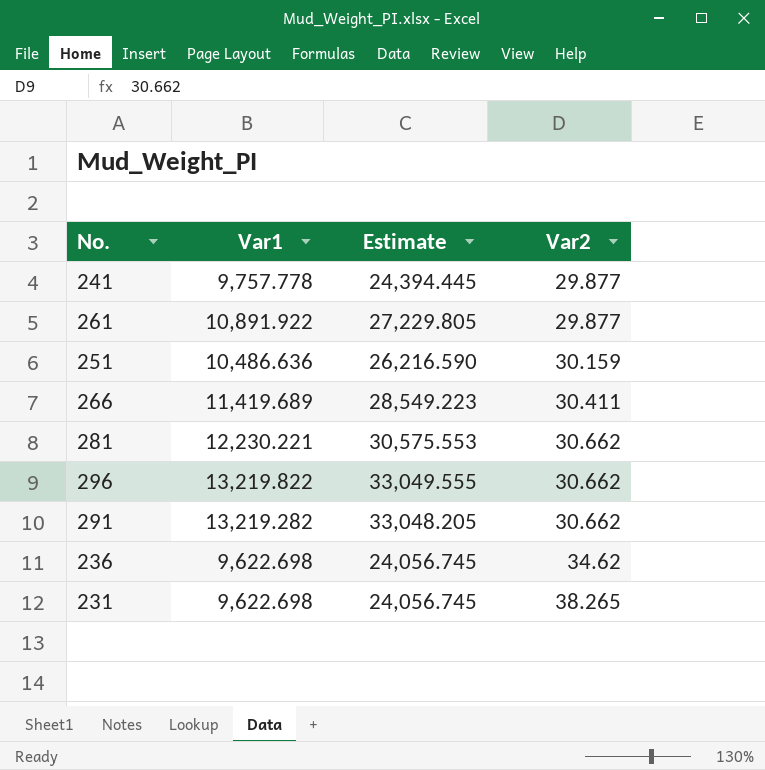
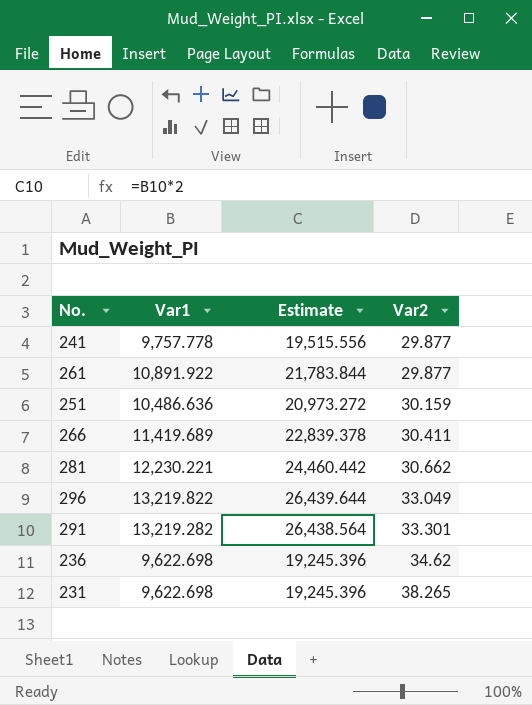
column Estimate | formula: [Var1] * 2.5 -> [Var1] * 2
296 | Var2: 30.662 -> 33.049
291 | Var2: 30.662 -> 33.301

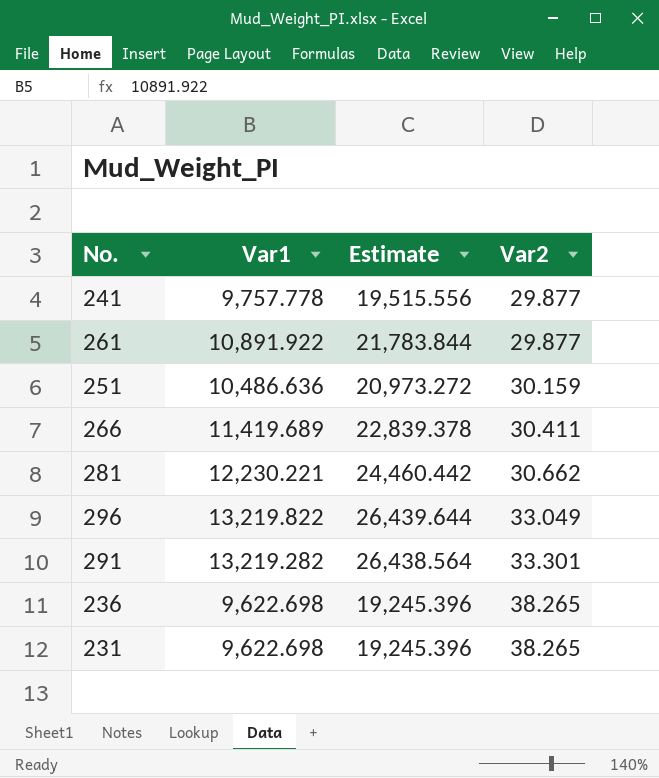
236 | Var2: 34.62 -> 38.265

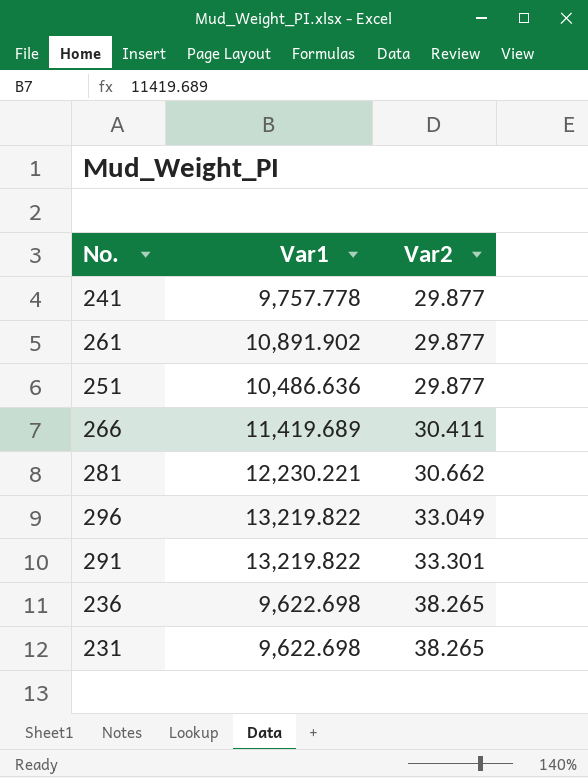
column Estimate | formula: [Var1] * 2 -> none
261 | Var1: 10,891.922 -> 10,891.902
251 | Var2: 30.159 -> 29.877
291 | Var1: 13,219.282 -> 13,219.822

